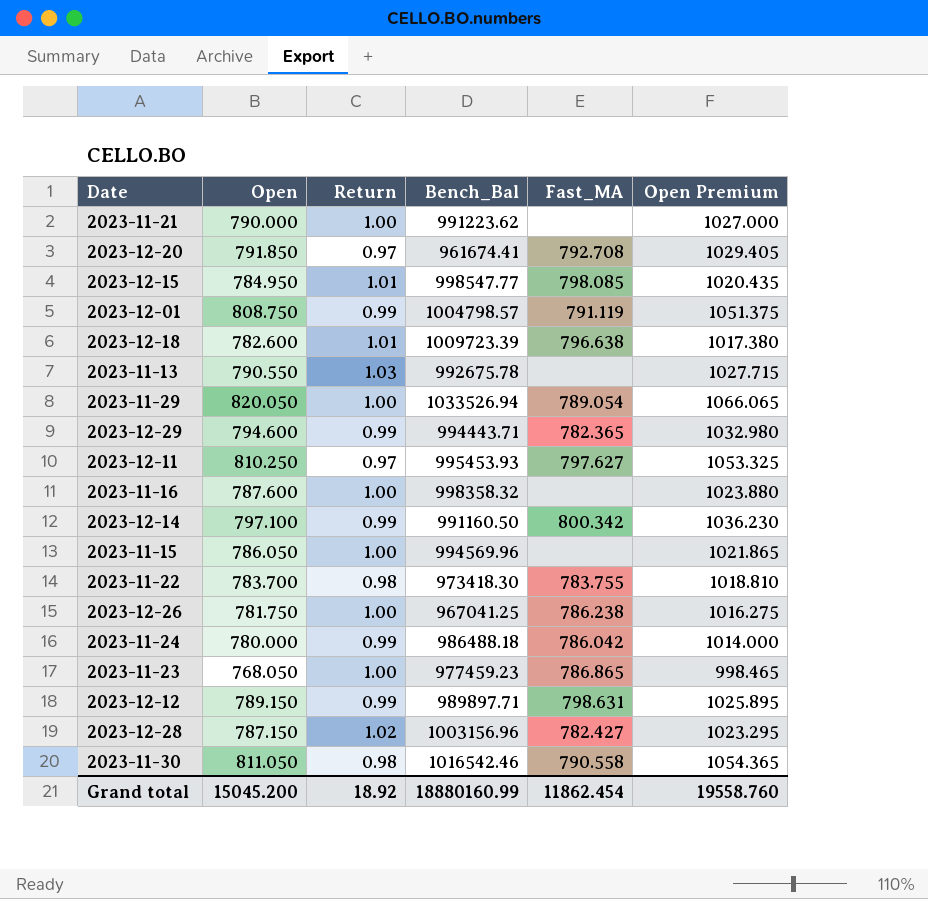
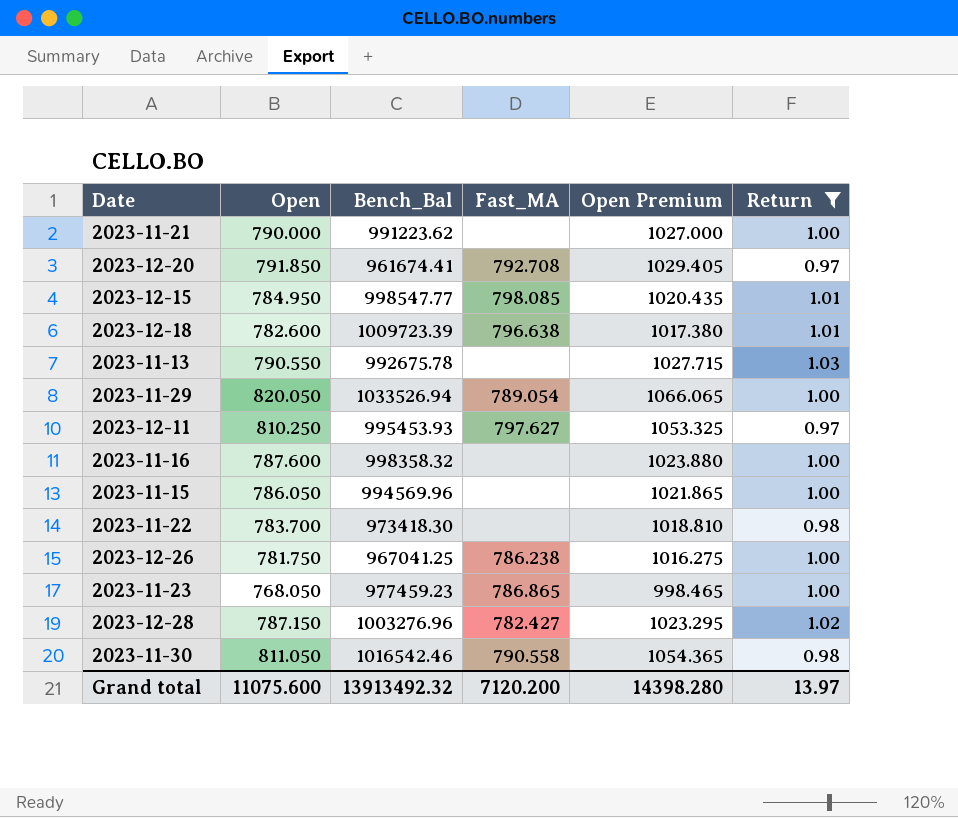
filter: none -> Return != 0.99
column Return | position: 3 -> 6
2023-11-22 | Fast_MA: 783.755 -> none
2023-12-28 | Bench_Bal: 1003156.96 -> 1003276.96
Grand total | Open: 15045.200 -> 11075.600
Grand total | Bench_Bal: 18880160.99 -> 13913492.32
Grand total | Fast_MA: 11862.454 -> 7120.200
Grand total | Open Premium: 19558.760 -> 14398.280
Grand total | Return: 18.92 -> 13.97

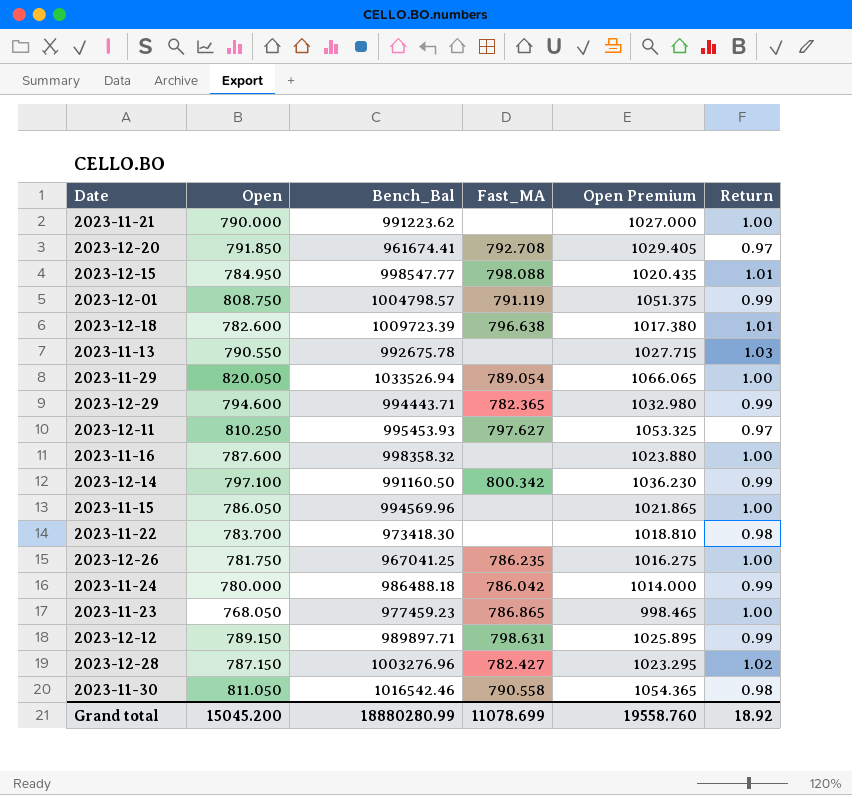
filter: Return != 0.99 -> none
2023-12-15 | Fast_MA: 798.085 -> 798.088
2023-12-26 | Fast_MA: 786.238 -> 786.235
Grand total | Open: 11075.600 -> 15045.200
Grand total | Bench_Bal: 13913492.32 -> 18880280.99
Grand total | Fast_MA: 7120.200 -> 11078.699
Grand total | Open Premium: 14398.280 -> 19558.760
Grand total | Return: 13.97 -> 18.92

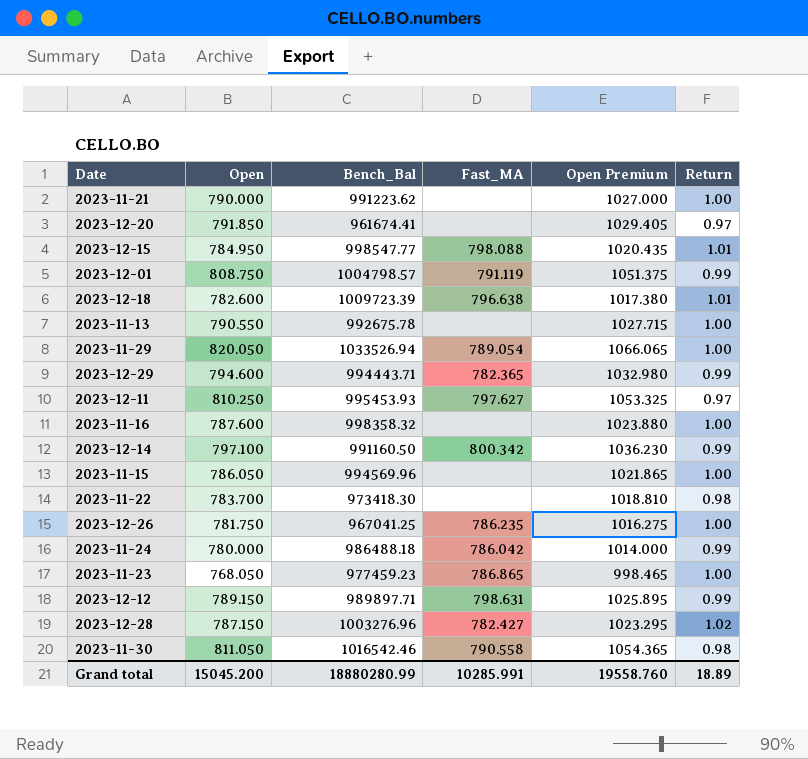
2023-12-20 | Fast_MA: 792.708 -> none
2023-11-13 | Return: 1.03 -> 1.00
Grand total | Fast_MA: 11078.699 -> 10285.991
Grand total | Return: 18.92 -> 18.89

